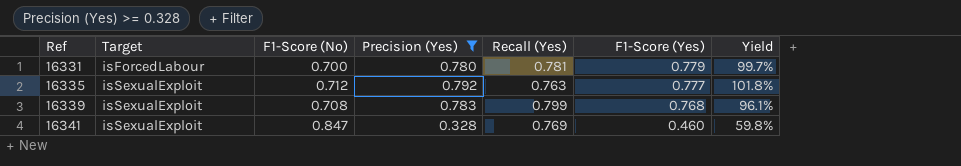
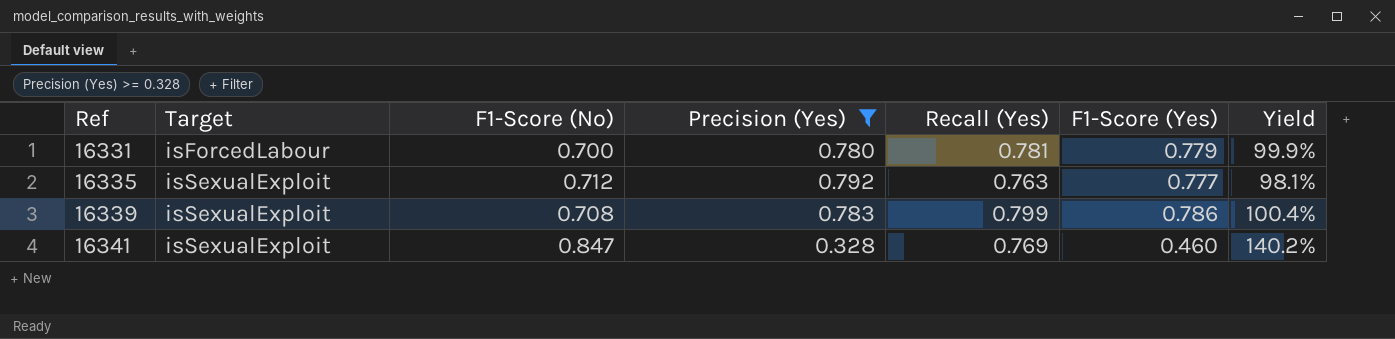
column Yield | formula: [F1-Score (Yes)] / [Recall (Yes)] -> [F1-Score (Yes)] / [Precision (Yes)]
16339 | F1-Score (Yes): 0.768 -> 0.786

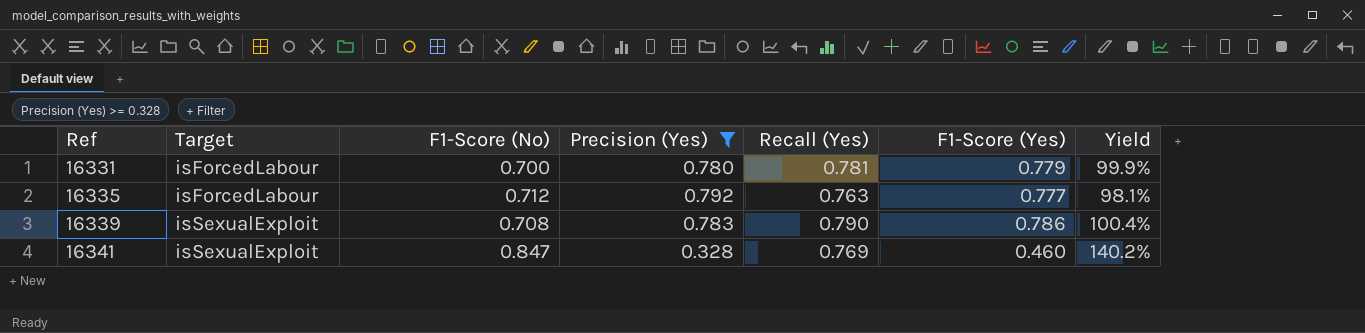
16335 | Target: isSexualExploit -> isForcedLabour
16339 | Recall (Yes): 0.799 -> 0.790

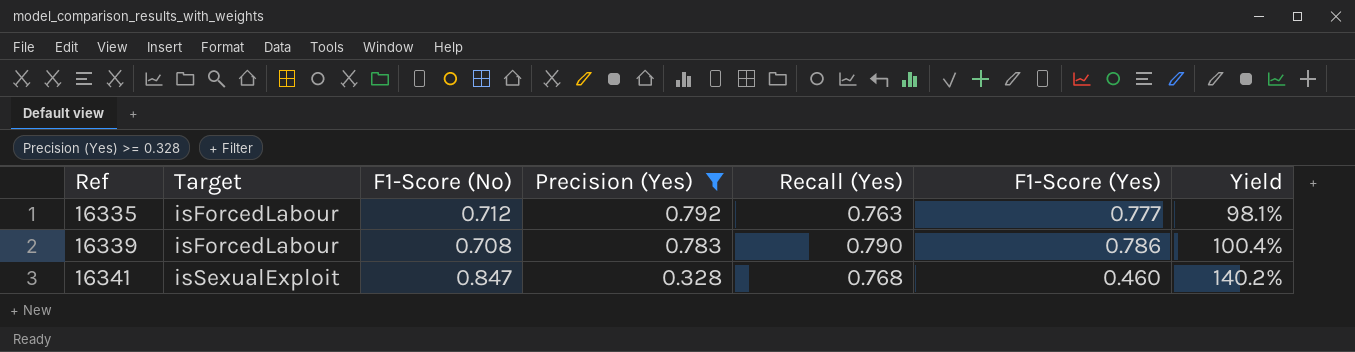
row 16331: isForcedLabour | 0.700 | 0.780 | 0.781 | 0.779 | 99.9% -> none
16339 | Target: isSexualExploit -> isForcedLabour
16341 | Recall (Yes): 0.769 -> 0.768

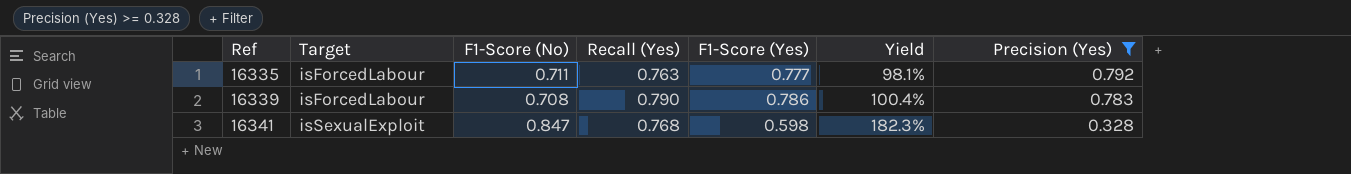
column Precision (Yes) | position: 4 -> 7
16335 | F1-Score (No): 0.712 -> 0.711
16341 | F1-Score (Yes): 0.460 -> 0.598
16341 | Yield: 140.2% -> 182.3%

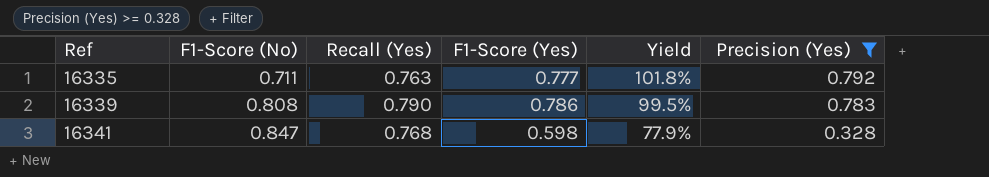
column Target | position: 2 -> none
column Yield | formula: [F1-Score (Yes)] / [Precision (Yes)] -> [F1-Score (Yes)] / [Recall (Yes)]
16339 | F1-Score (No): 0.708 -> 0.808

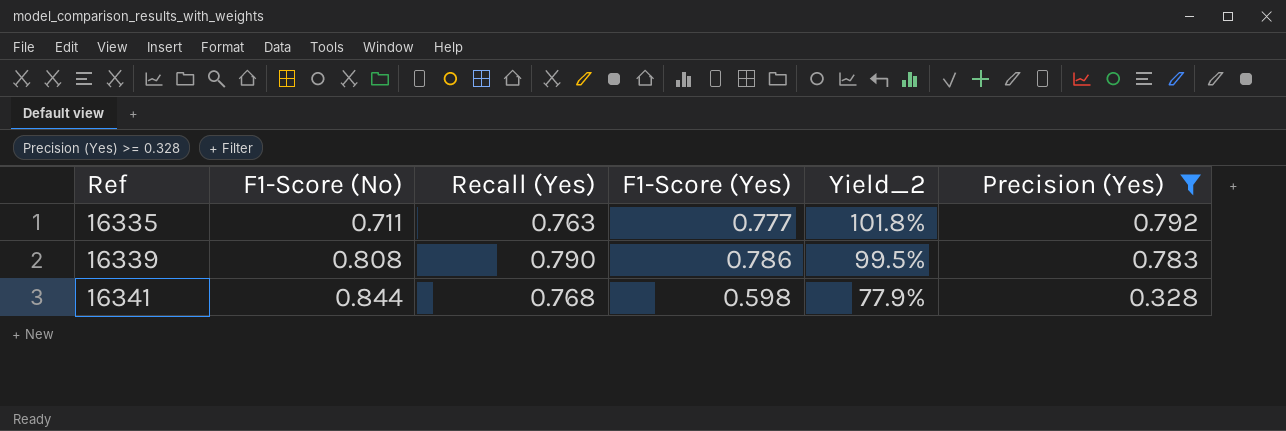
column name: Yield -> Yield_2
16341 | F1-Score (No): 0.847 -> 0.844

